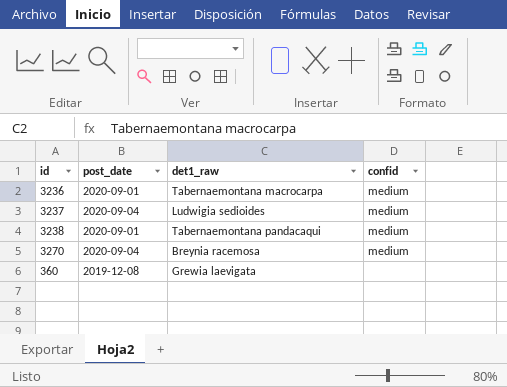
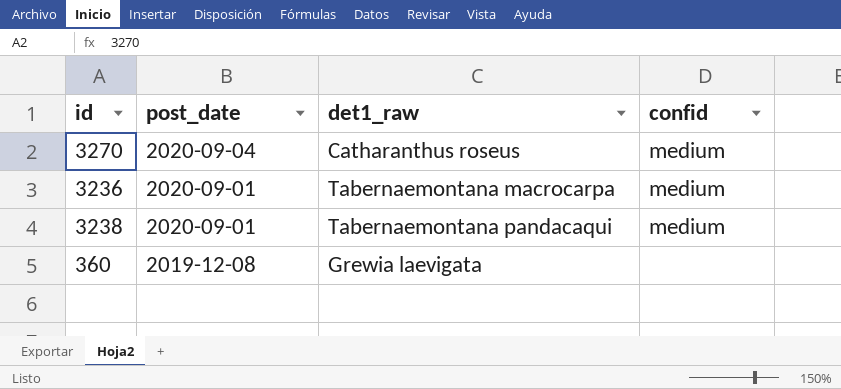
row order: none -> post_date descending
row 3237: 2020-09-04 | Ludwigia sedioides | medium -> none
3270 | det1_raw: Breynia racemosa -> Catharanthus roseus

